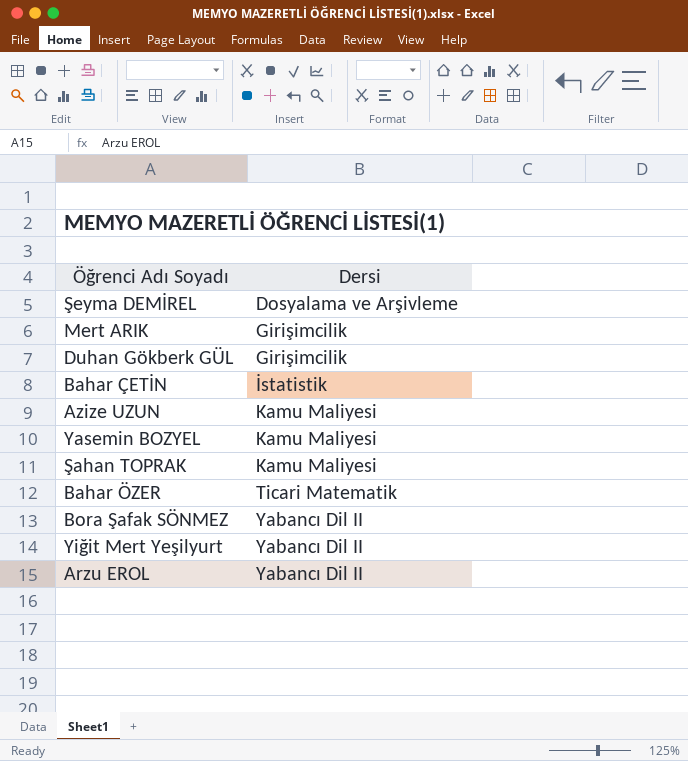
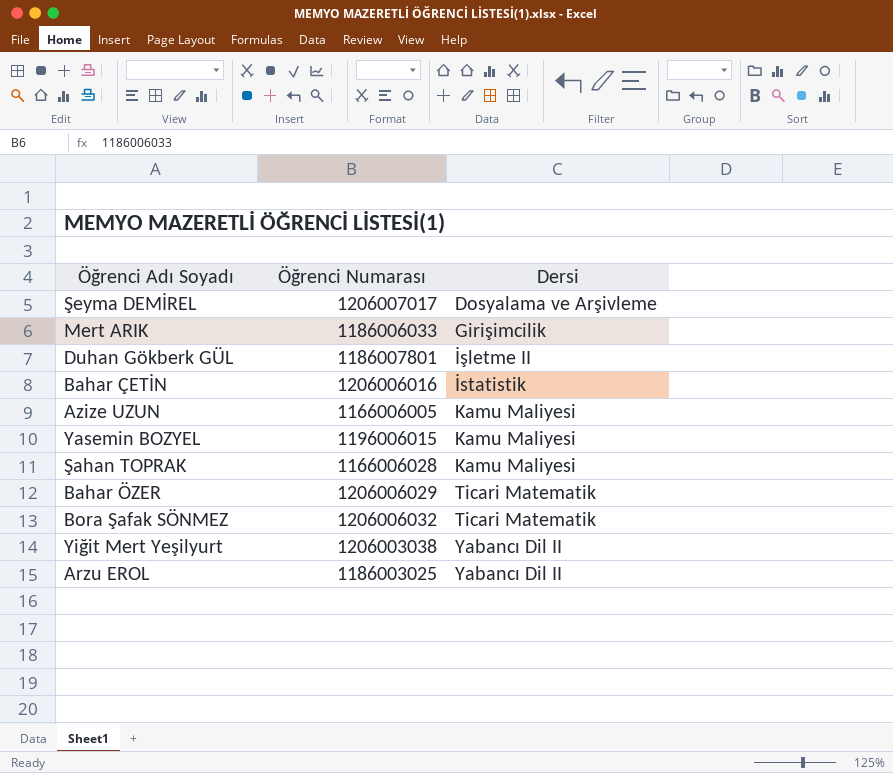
column Öğrenci Numarası | position: none -> 2
Duhan Gökberk GÜL | Dersi: Girişimcilik -> İşletme II
Bora Şafak SÖNMEZ | Dersi: Yabancı Dil II -> Ticari Matematik

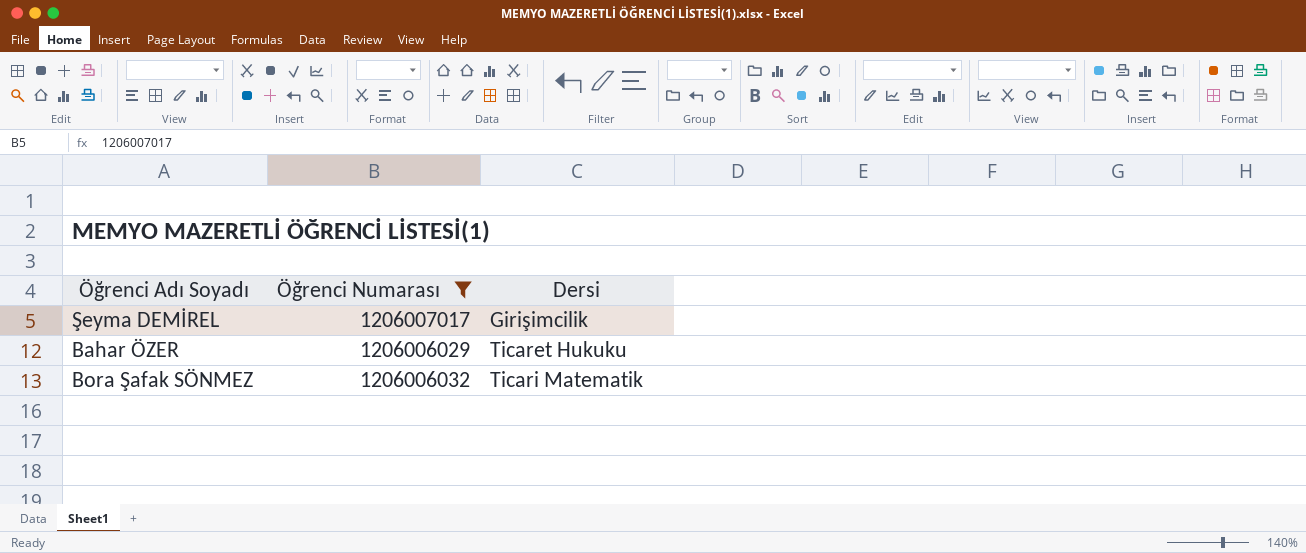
filter: none -> Öğrenci Numarası >= 1206006029
Şeyma DEMİREL | Dersi: Dosyalama ve Arşivleme -> Girişimcilik
Bahar ÖZER | Dersi: Ticari Matematik -> Ticaret Hukuku

